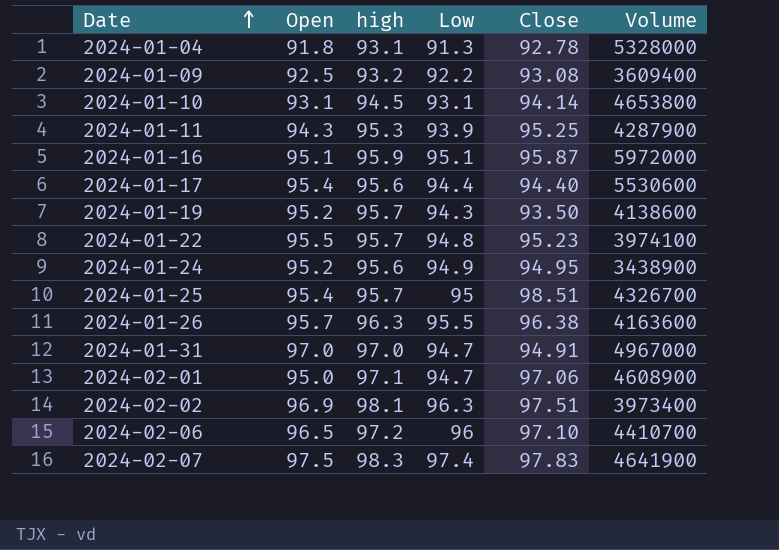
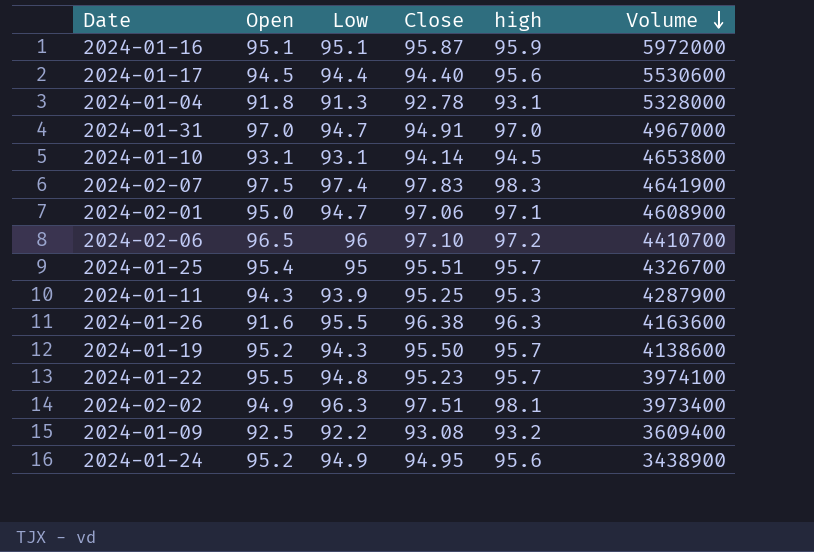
row order: Date ascending -> Volume descending
column high | position: 3 -> 5
2024-01-17 | Open: 95.4 -> 94.5
2024-01-25 | Close: 98.51 -> 95.51
2024-01-26 | Open: 95.7 -> 91.6
2024-01-19 | Close: 93.50 -> 95.50
2024-02-02 | Open: 96.9 -> 94.9

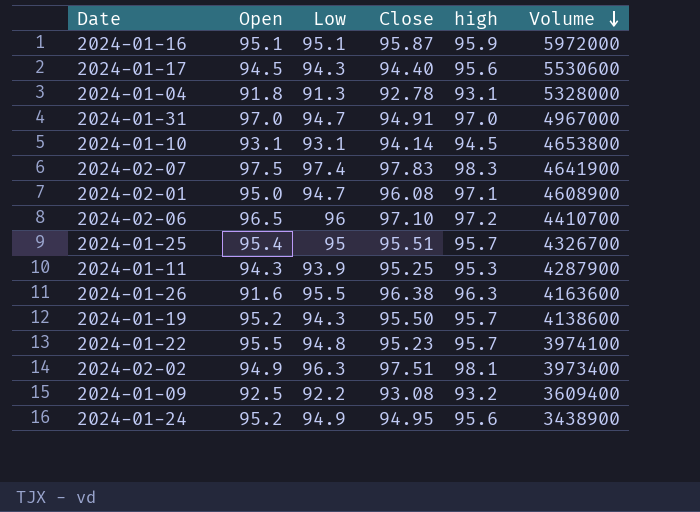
2024-01-17 | Low: 94.4 -> 94.3
2024-02-01 | Close: 97.06 -> 96.08

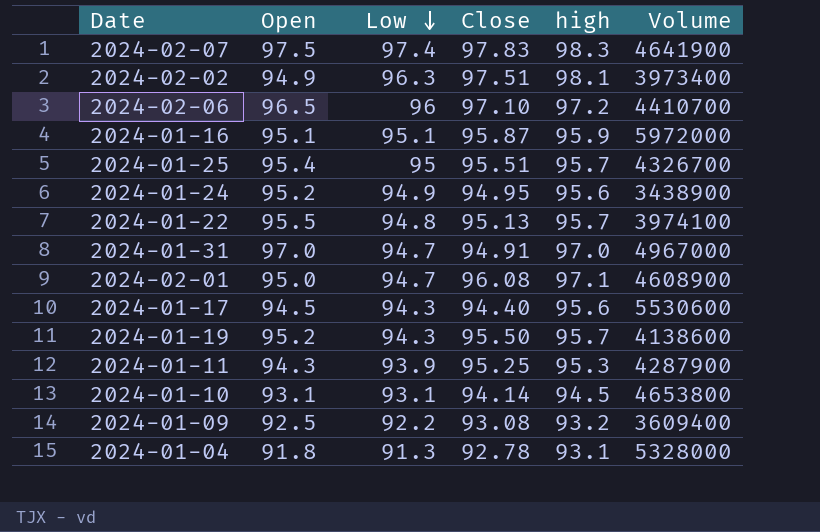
row order: Volume descending -> Low descending
row 2024-01-26: 91.6 | 95.5 | 96.38 | 96.3 | 4163600 -> none
2024-01-22 | Close: 95.23 -> 95.13

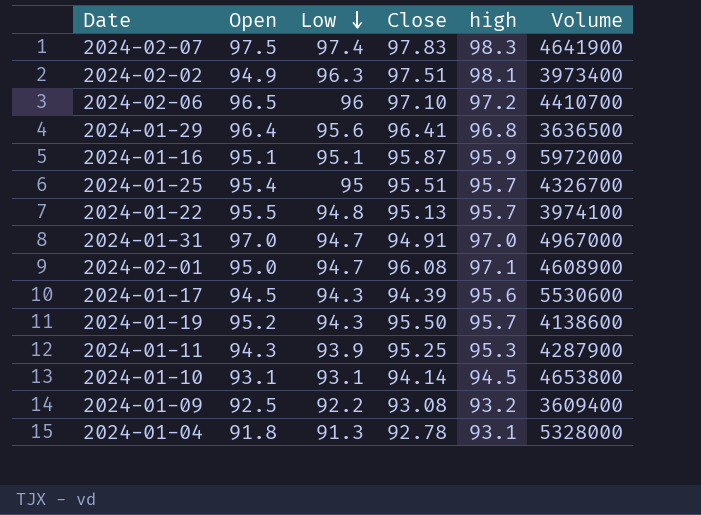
row 2024-01-24: 95.2 | 94.9 | 94.95 | 95.6 | 3438900 -> none
row 2024-01-29: none -> 96.4 | 95.6 | 96.41 | 96.8 | 3636500
2024-01-17 | Close: 94.40 -> 94.39

